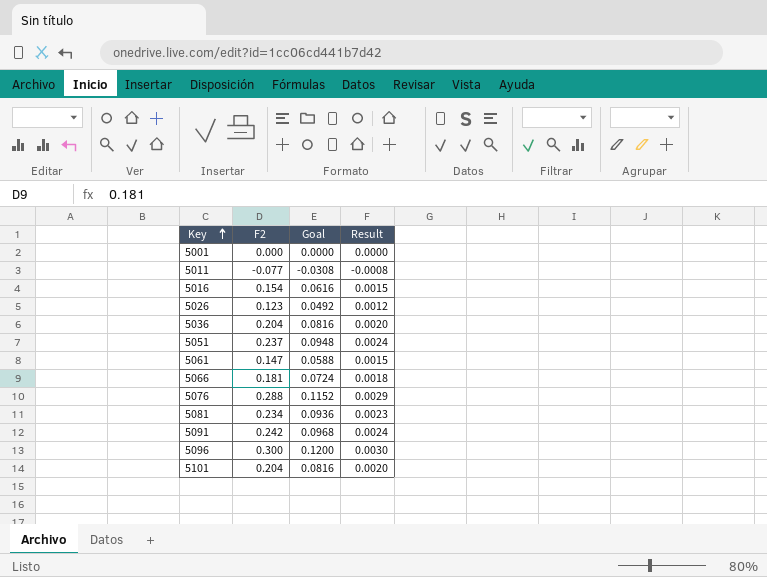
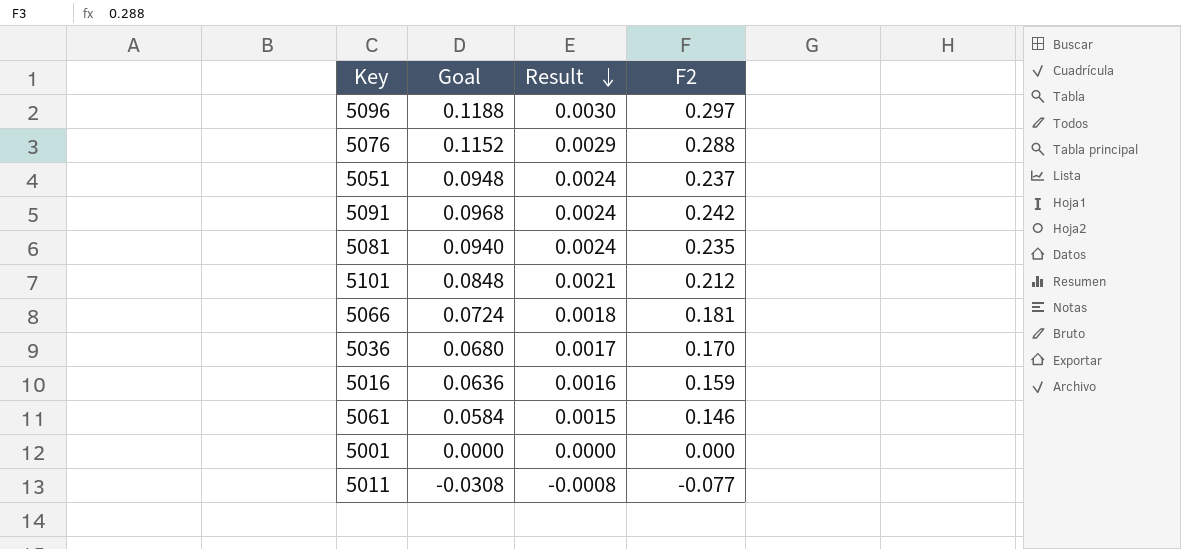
row order: Key ascending -> Result descending
column F2 | position: 2 -> 4
row 5026: 0.123 | 0.0492 | 0.0012 -> none
5096 | Goal: 0.1200 -> 0.1188
5096 | F2: 0.300 -> 0.297
5081 | Goal: 0.0936 -> 0.0940
5081 | Result: 0.0023 -> 0.0024
5081 | F2: 0.234 -> 0.235
5101 | Goal: 0.0816 -> 0.0848
5101 | Result: 0.0020 -> 0.0021
5101 | F2: 0.204 -> 0.212
5036 | Goal: 0.0816 -> 0.0680
5036 | Result: 0.0020 -> 0.0017
5036 | F2: 0.204 -> 0.170
5016 | Goal: 0.0616 -> 0.0636
5016 | Result: 0.0015 -> 0.0016
5016 | F2: 0.154 -> 0.159
5061 | Goal: 0.0588 -> 0.0584
5061 | F2: 0.147 -> 0.146

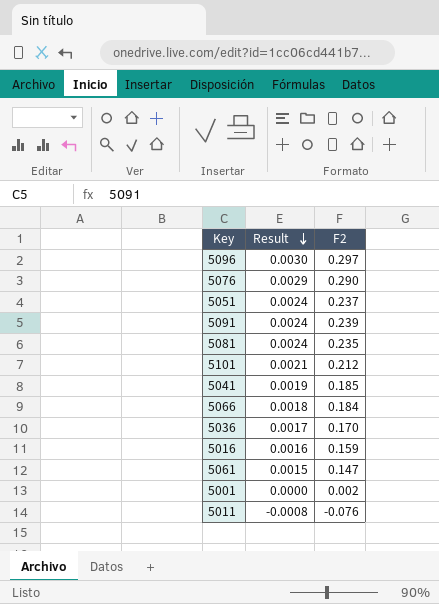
column Goal | formula: [F2] * 0.4 -> none
5076 | F2: 0.288 -> 0.290
5091 | F2: 0.242 -> 0.239
row 5041: none -> 0.0019 | 0.185
5066 | F2: 0.181 -> 0.184
5061 | F2: 0.146 -> 0.147
5001 | F2: 0.000 -> 0.002
5011 | F2: -0.077 -> -0.076

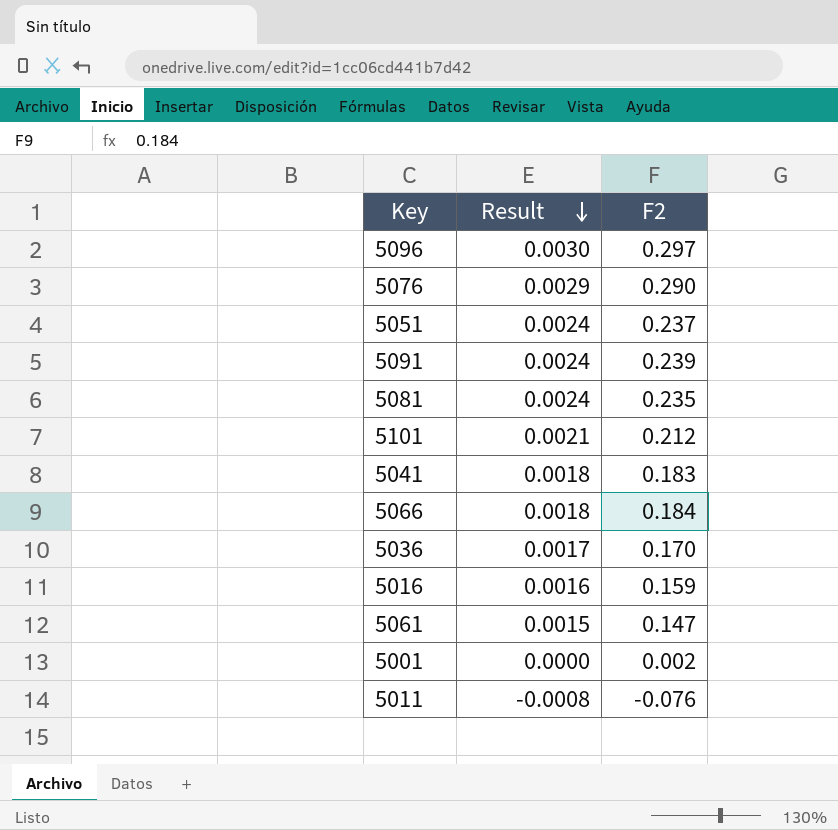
5041 | Result: 0.0019 -> 0.0018
5041 | F2: 0.185 -> 0.183

